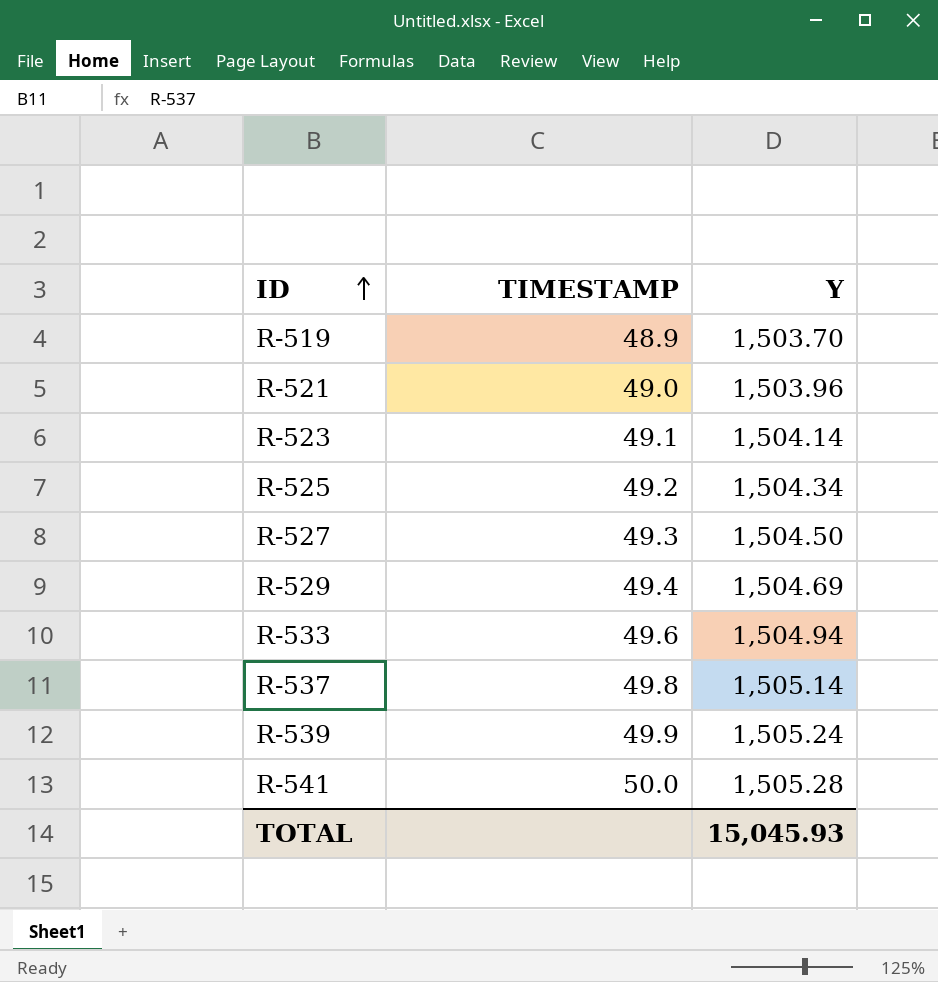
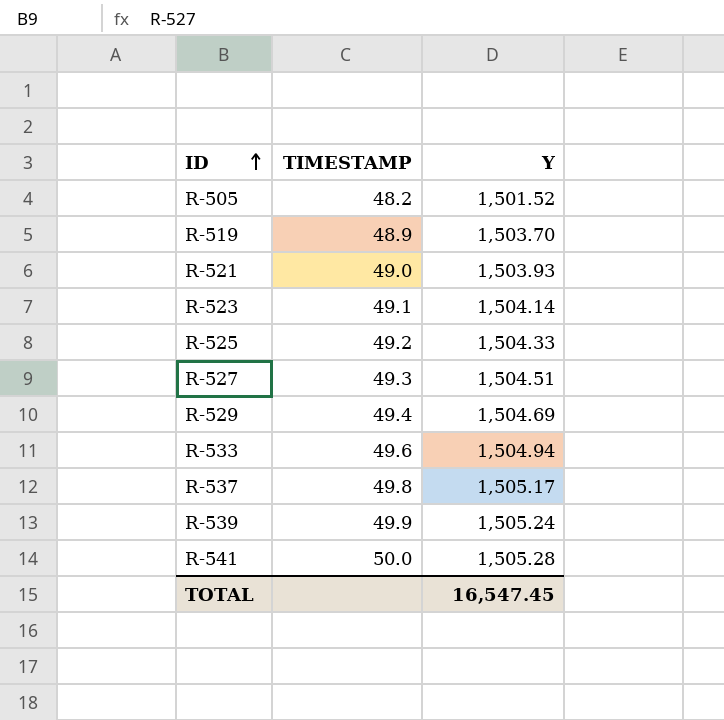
row R-505: none -> 48.2 | 1,501.52
R-521 | Y: 1,503.96 -> 1,503.93
R-525 | Y: 1,504.34 -> 1,504.33
R-527 | Y: 1,504.50 -> 1,504.51
R-537 | Y: 1,505.14 -> 1,505.17
TOTAL | Y: 15,045.93 -> 16,547.45

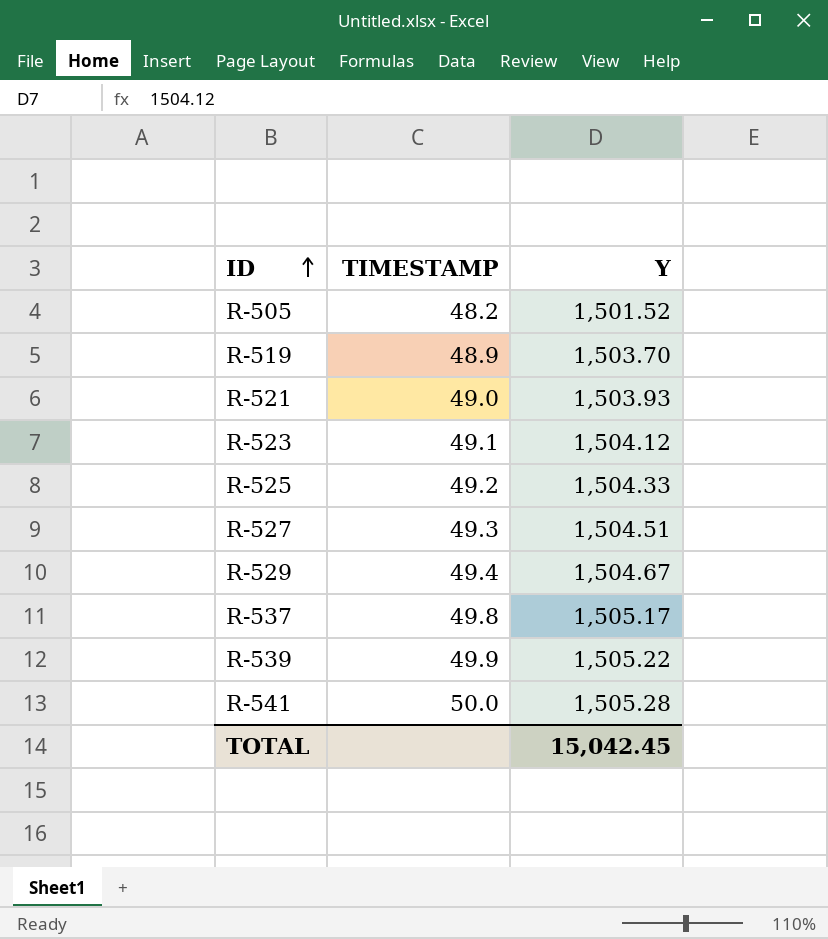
row R-533: 49.6 | 1,504.94 -> none
R-523 | Y: 1,504.14 -> 1,504.12
R-529 | Y: 1,504.69 -> 1,504.67
R-539 | Y: 1,505.24 -> 1,505.22
TOTAL | Y: 16,547.45 -> 15,042.45

